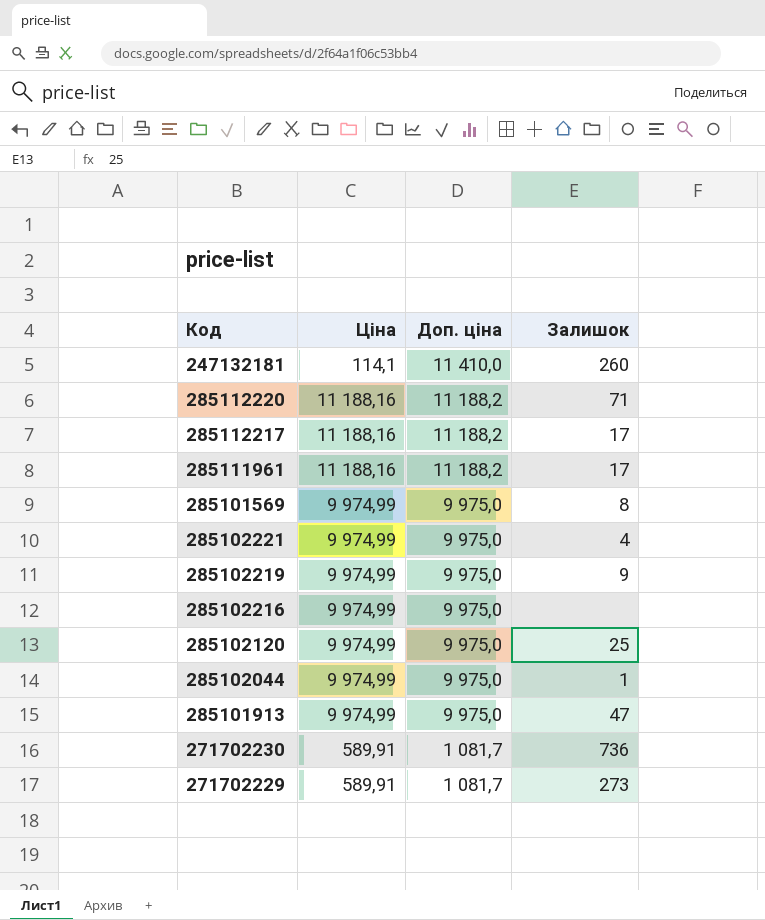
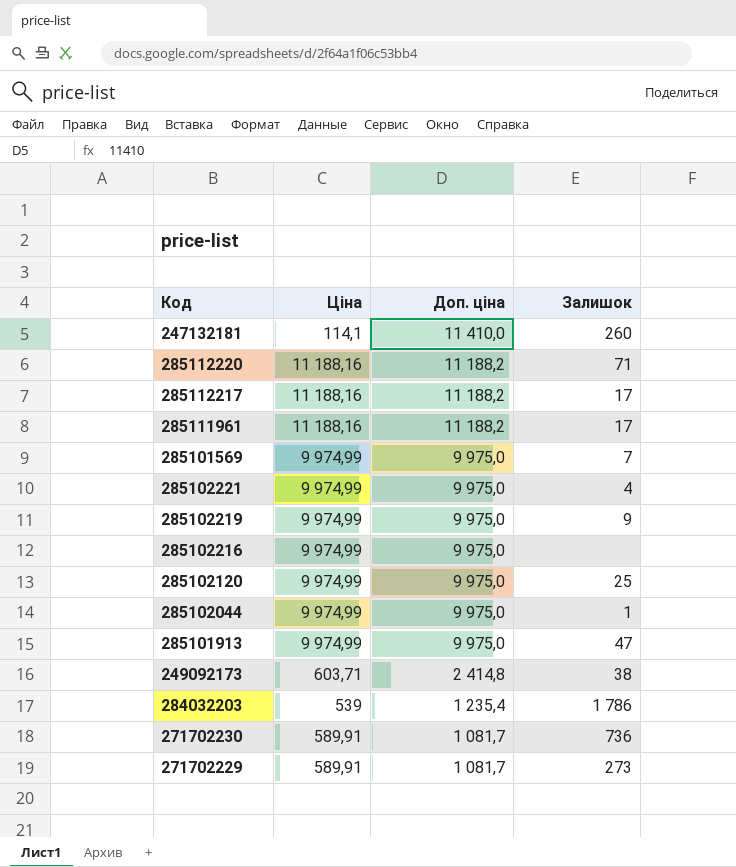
285101569 | Залишок: 8 -> 7
row 249092173: none -> 603,71 | 2 414,8 | 38
row 284032203: none -> 539 | 1 235,4 | 1 786

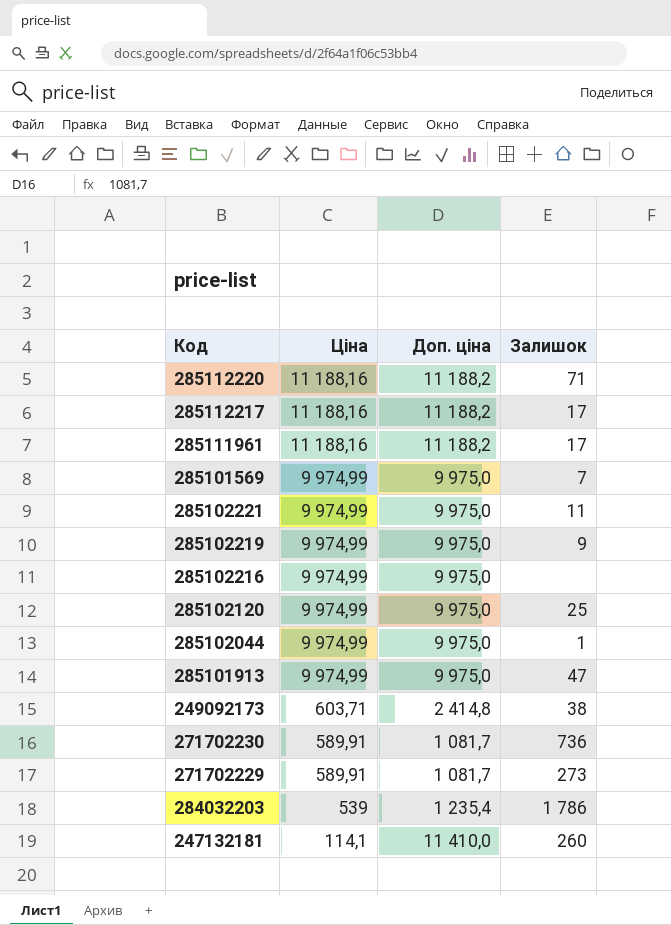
row order: Доп. ціна descending -> Ціна descending
285102221 | Залишок: 4 -> 11

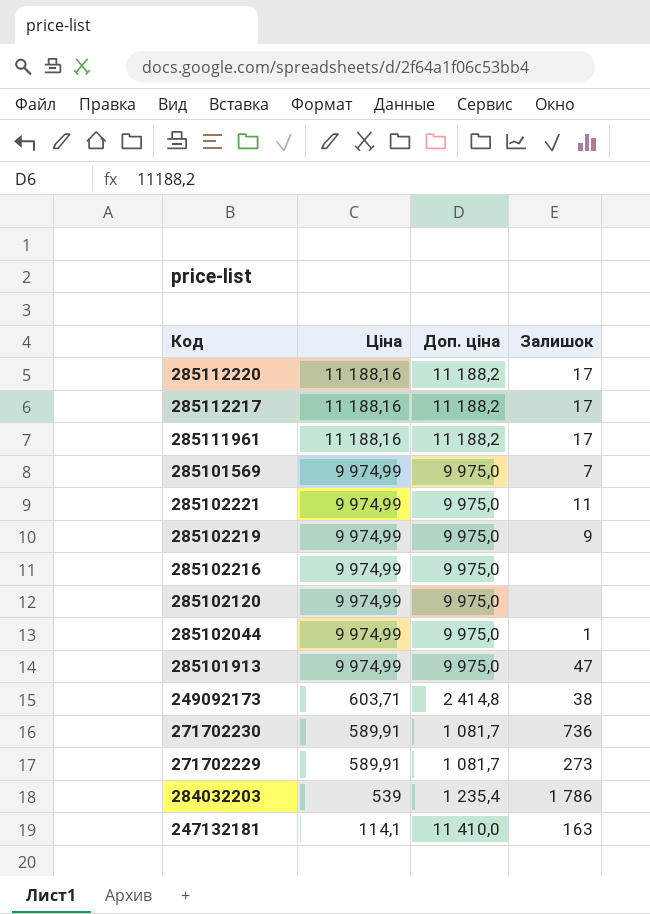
285112220 | Залишок: 71 -> 17
285102120 | Залишок: 25 -> none
247132181 | Залишок: 260 -> 163

